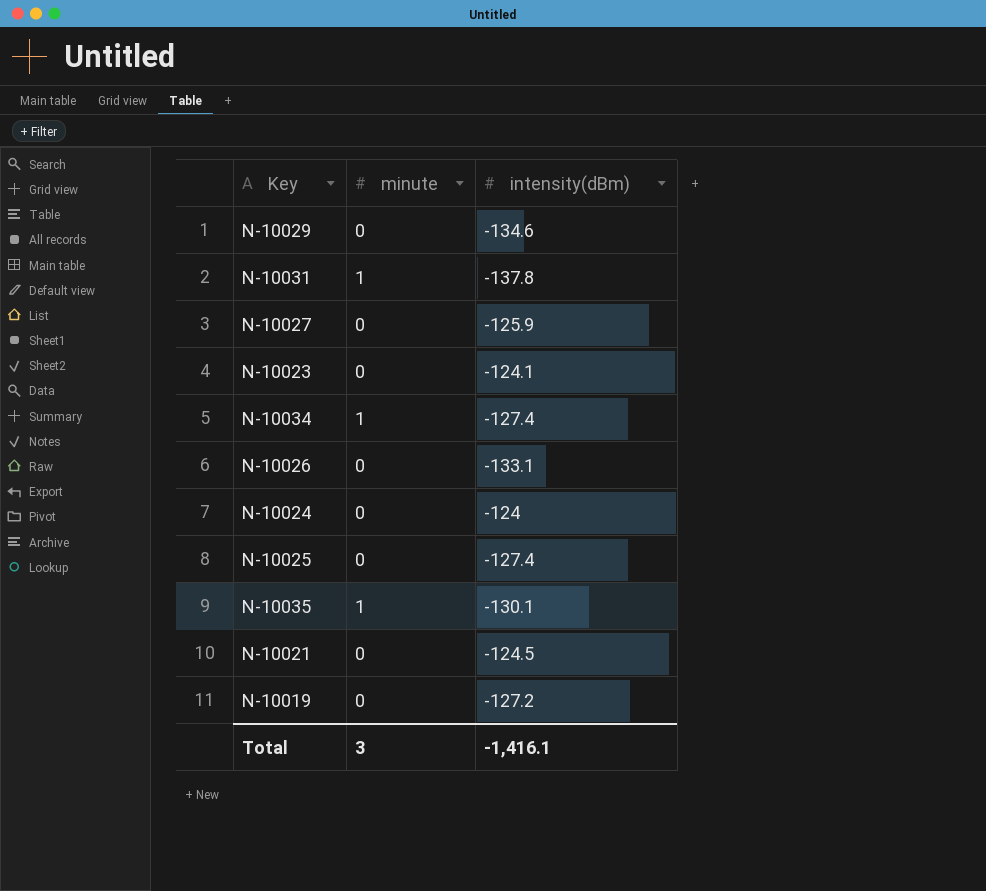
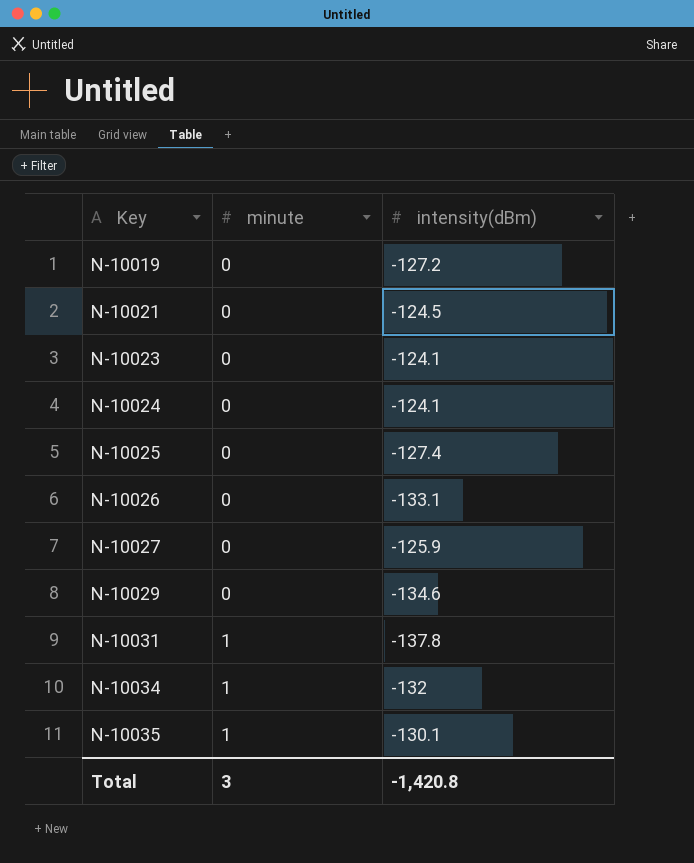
row order: none -> Key ascending
N-10024 | intensity(dBm): -124 -> -124.1
N-10034 | intensity(dBm): -127.4 -> -132
Total | intensity(dBm): -1,416.1 -> -1,420.8

